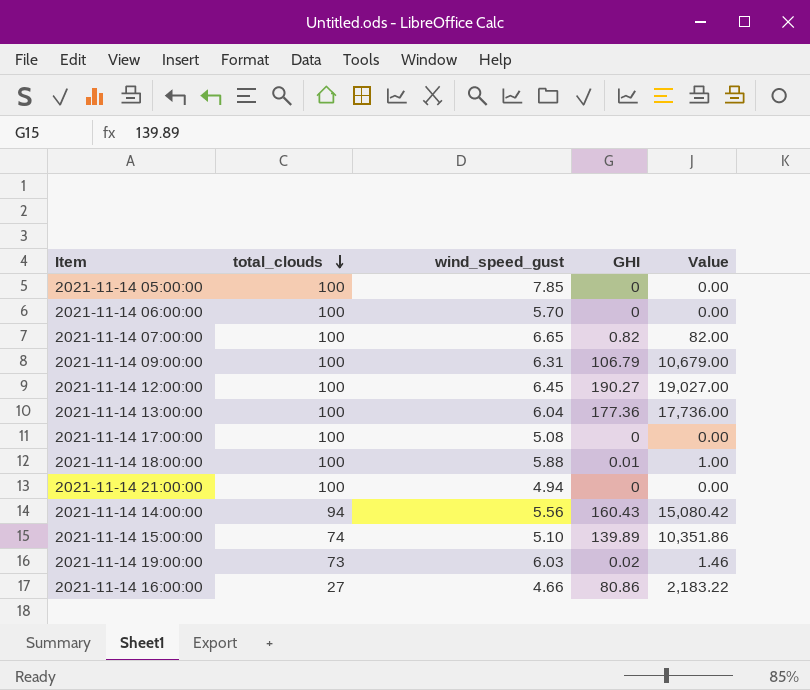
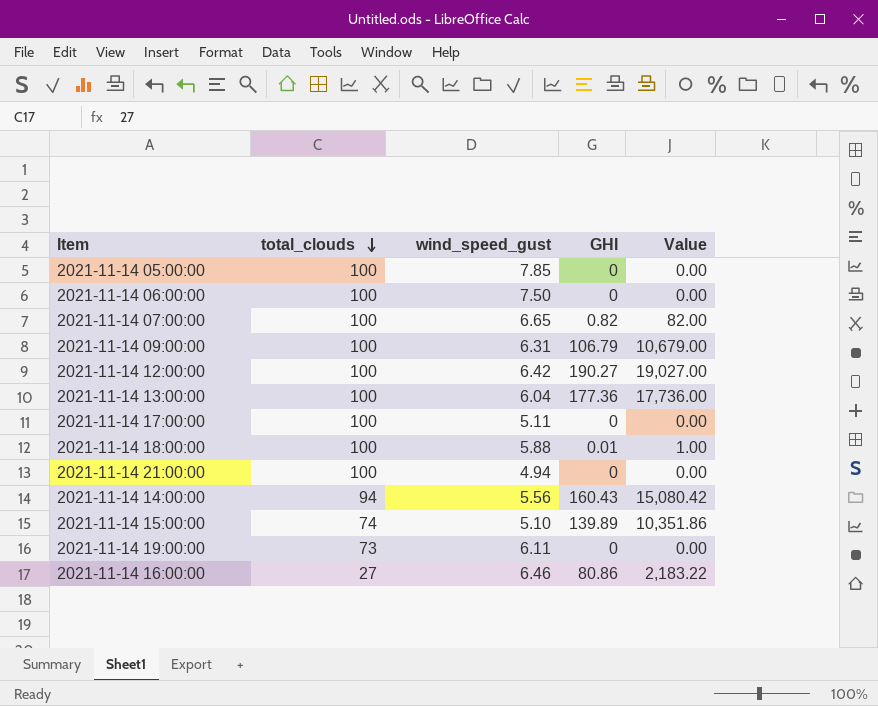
2021-11-14 06:00:00 | wind_speed_gust: 5.70 -> 7.50
2021-11-14 12:00:00 | wind_speed_gust: 6.45 -> 6.42
2021-11-14 17:00:00 | wind_speed_gust: 5.08 -> 5.11
2021-11-14 19:00:00 | wind_speed_gust: 6.03 -> 6.11
2021-11-14 19:00:00 | GHI: 0.02 -> 0
2021-11-14 19:00:00 | Value: 1.46 -> 0.00
2021-11-14 16:00:00 | wind_speed_gust: 4.66 -> 6.46

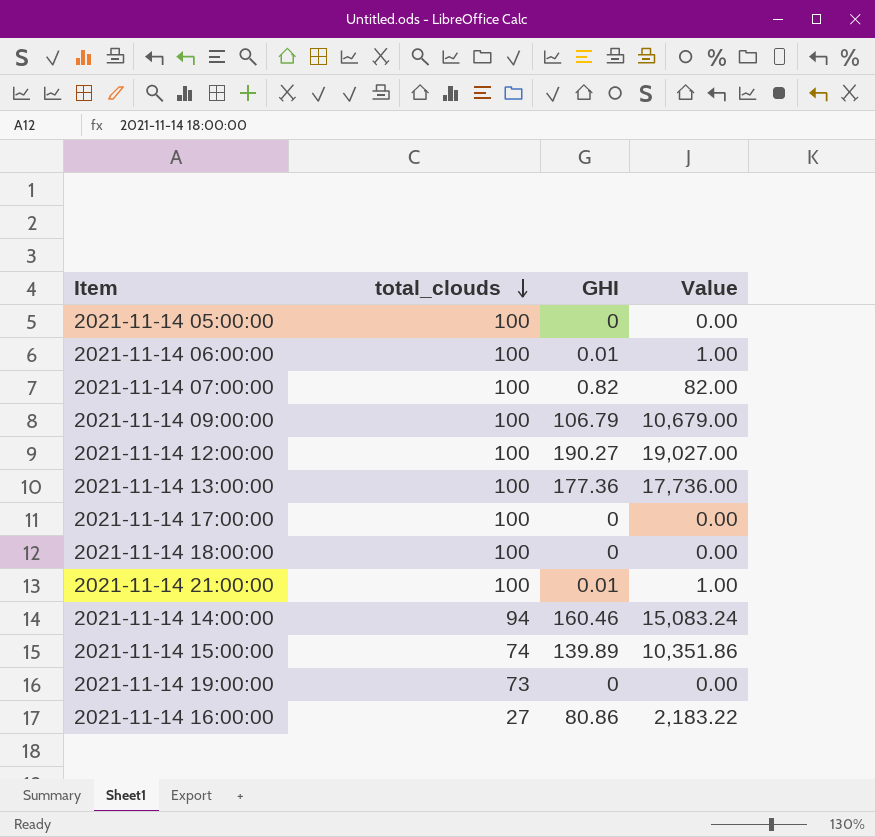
column wind_speed_gust | position: 3 -> none
2021-11-14 06:00:00 | GHI: 0 -> 0.01
2021-11-14 06:00:00 | Value: 0.00 -> 1.00
2021-11-14 18:00:00 | GHI: 0.01 -> 0
2021-11-14 18:00:00 | Value: 1.00 -> 0.00
2021-11-14 21:00:00 | GHI: 0 -> 0.01
2021-11-14 21:00:00 | Value: 0.00 -> 1.00
2021-11-14 14:00:00 | GHI: 160.43 -> 160.46
2021-11-14 14:00:00 | Value: 15,080.42 -> 15,083.24

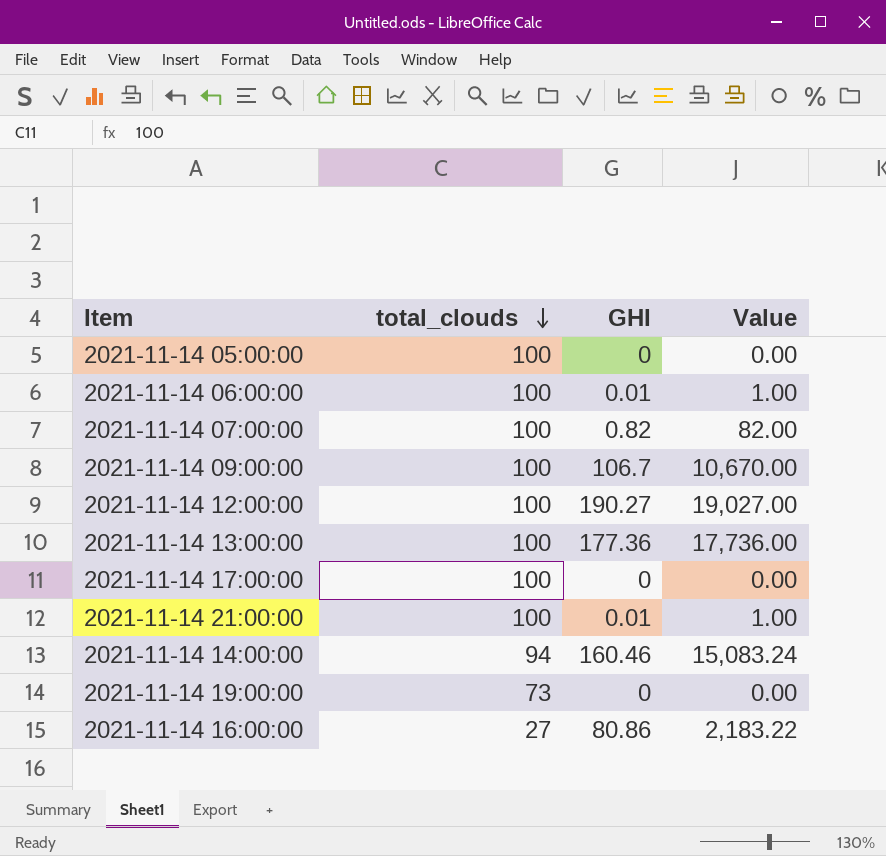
row 2021-11-14 18:00:00: 100 | 0 | 0.00 -> none
row 2021-11-14 15:00:00: 74 | 139.89 | 10,351.86 -> none
2021-11-14 09:00:00 | GHI: 106.79 -> 106.7
2021-11-14 09:00:00 | Value: 10,679.00 -> 10,670.00

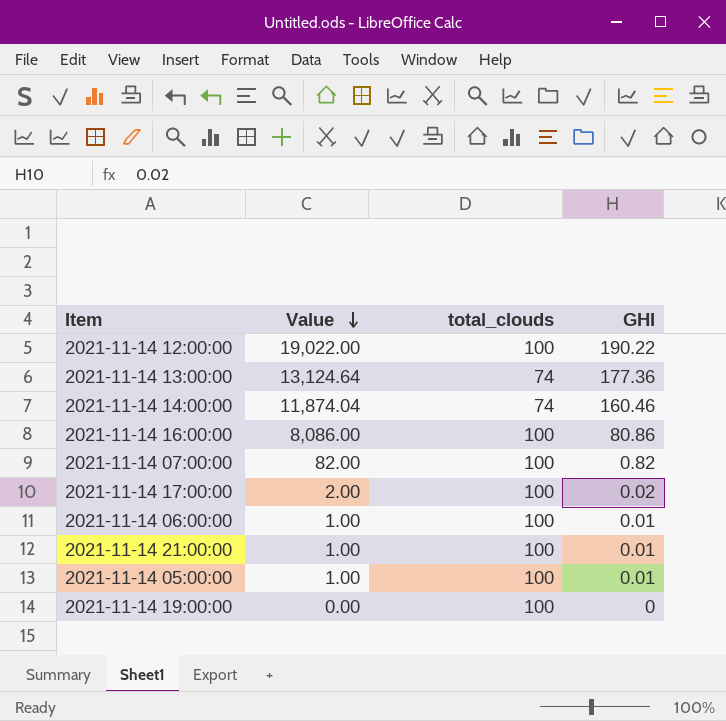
row order: total_clouds descending -> Value descending
column Value | position: 4 -> 2
row 2021-11-14 09:00:00: 100 | 106.7 | 10,670.00 -> none
2021-11-14 12:00:00 | Value: 19,027.00 -> 19,022.00
2021-11-14 12:00:00 | GHI: 190.27 -> 190.22
2021-11-14 13:00:00 | Value: 17,736.00 -> 13,124.64
2021-11-14 13:00:00 | total_clouds: 100 -> 74
2021-11-14 14:00:00 | Value: 15,083.24 -> 11,874.04
2021-11-14 14:00:00 | total_clouds: 94 -> 74
2021-11-14 16:00:00 | Value: 2,183.22 -> 8,086.00
2021-11-14 16:00:00 | total_clouds: 27 -> 100
2021-11-14 17:00:00 | Value: 0.00 -> 2.00
2021-11-14 17:00:00 | GHI: 0 -> 0.02
2021-11-14 05:00:00 | Value: 0.00 -> 1.00
2021-11-14 05:00:00 | GHI: 0 -> 0.01
2021-11-14 19:00:00 | total_clouds: 73 -> 100

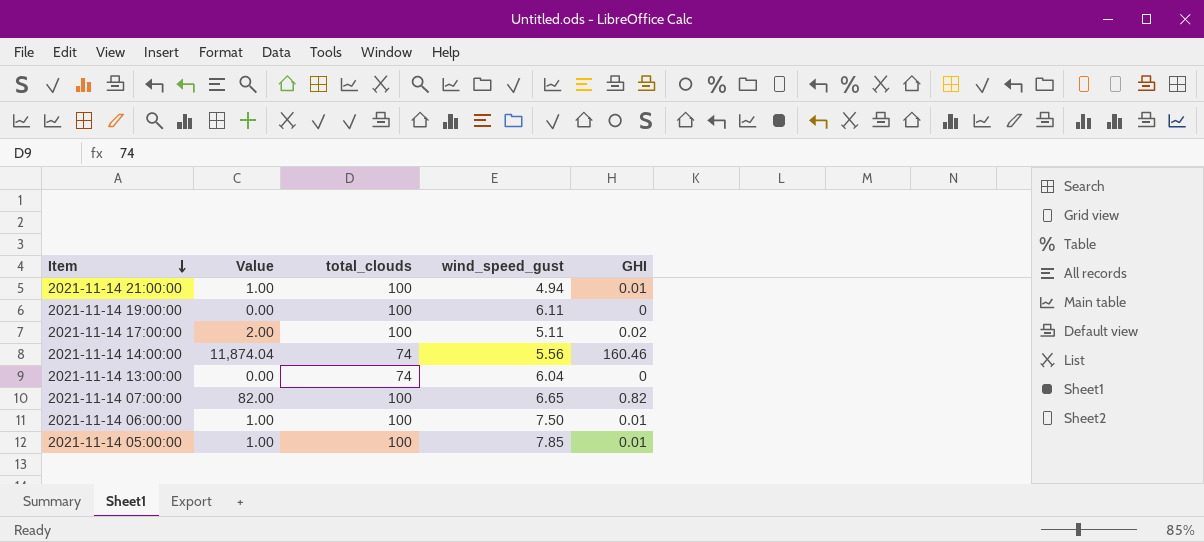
row order: Value descending -> Item descending
column wind_speed_gust | position: none -> 4
row 2021-11-14 12:00:00: 19,022.00 | 100 | 190.22 -> none
row 2021-11-14 16:00:00: 8,086.00 | 100 | 80.86 -> none
2021-11-14 13:00:00 | Value: 13,124.64 -> 0.00
2021-11-14 13:00:00 | GHI: 177.36 -> 0

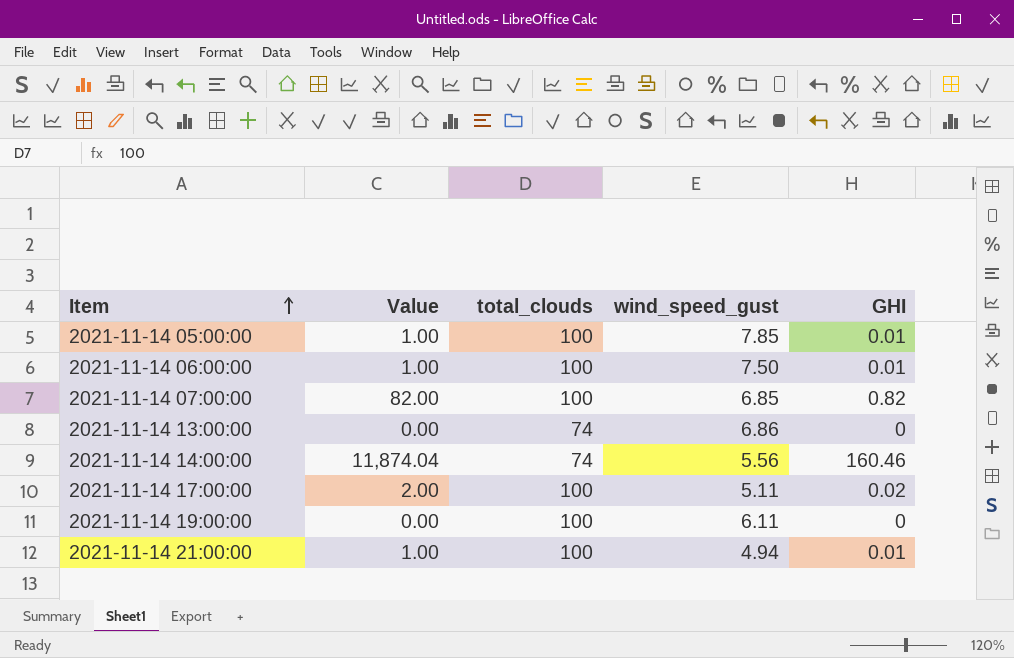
row order: Item descending -> Item ascending
2021-11-14 07:00:00 | wind_speed_gust: 6.65 -> 6.85
2021-11-14 13:00:00 | wind_speed_gust: 6.04 -> 6.86

